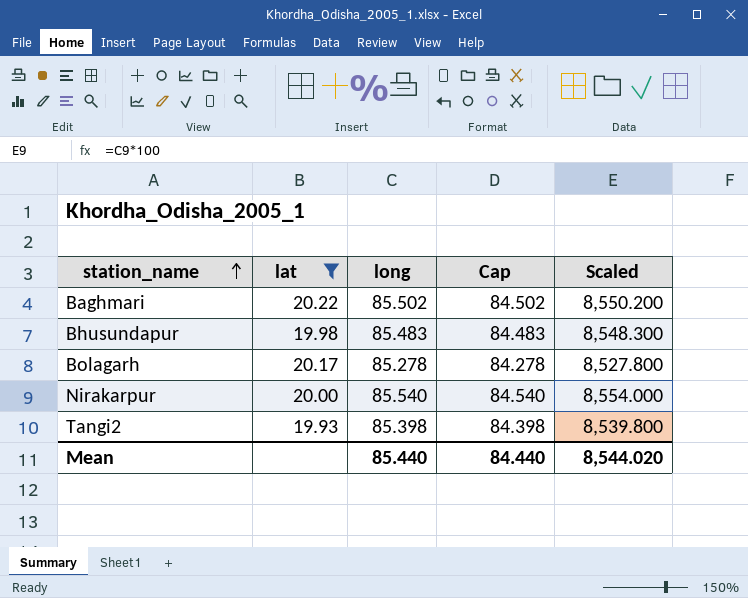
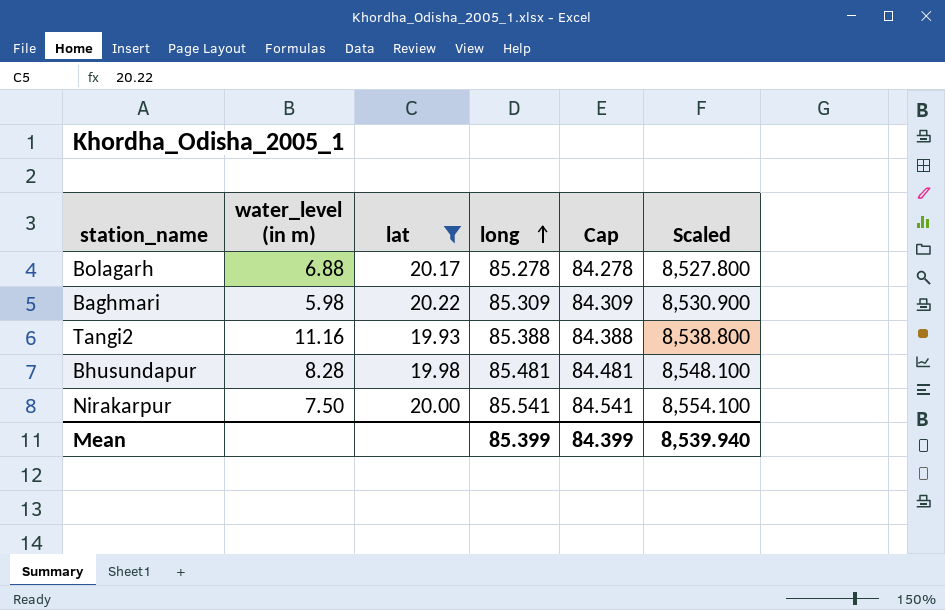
row order: station_name ascending -> long ascending
column water_level (in m) | position: none -> 2
Baghmari | long: 85.502 -> 85.309
Baghmari | Cap: 84.502 -> 84.309
Baghmari | Scaled: 8,550.200 -> 8,530.900
Tangi2 | long: 85.398 -> 85.388
Tangi2 | Cap: 84.398 -> 84.388
Tangi2 | Scaled: 8,539.800 -> 8,538.800
Bhusundapur | long: 85.483 -> 85.481
Bhusundapur | Cap: 84.483 -> 84.481
Bhusundapur | Scaled: 8,548.300 -> 8,548.100
Nirakarpur | long: 85.540 -> 85.541
Nirakarpur | Cap: 84.540 -> 84.541
Nirakarpur | Scaled: 8,554.000 -> 8,554.100
Mean | long: 85.440 -> 85.399
Mean | Cap: 84.440 -> 84.399
Mean | Scaled: 8,544.020 -> 8,539.940

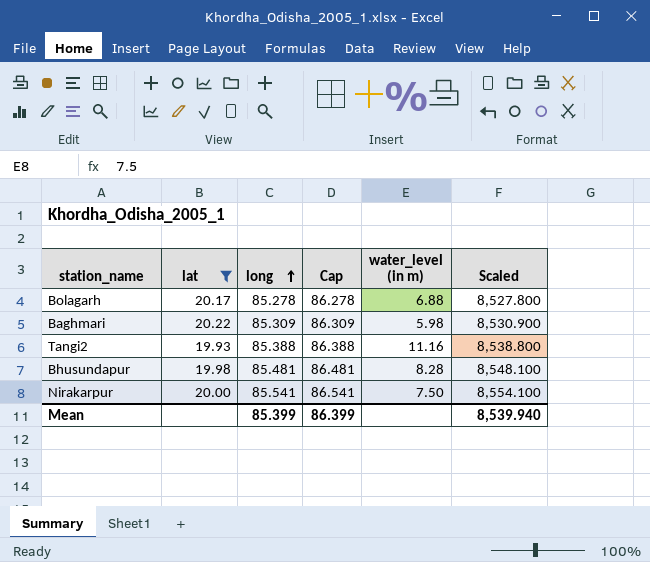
column Cap | formula: [long] - 1 -> [long] + 1
column water_level (in m) | position: 2 -> 5
Mean | Cap: 84.399 -> 86.399

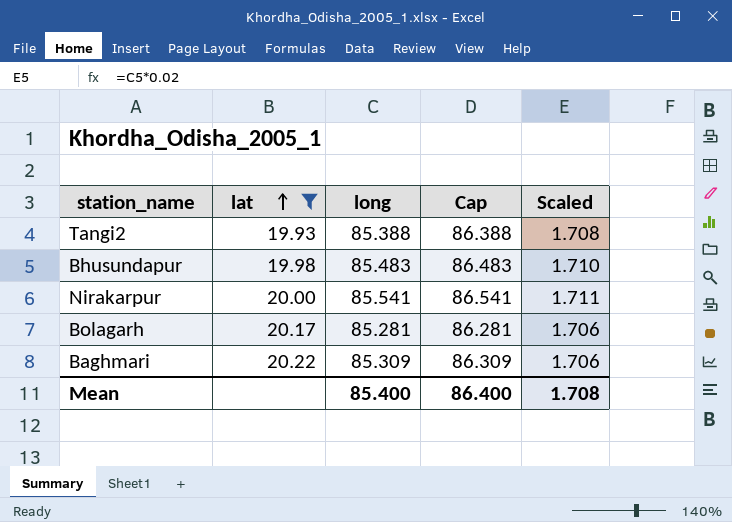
row order: long ascending -> lat ascending
column water_level (in m) | position: 5 -> none
column Scaled | formula: [long] * 100 -> [long] * 0.02
Bhusundapur | long: 85.481 -> 85.483
Bhusundapur | Cap: 86.481 -> 86.483
Bolagarh | long: 85.278 -> 85.281
Bolagarh | Cap: 86.278 -> 86.281
Mean | long: 85.399 -> 85.400
Mean | Cap: 86.399 -> 86.400
Mean | Scaled: 8,539.940 -> 1.708

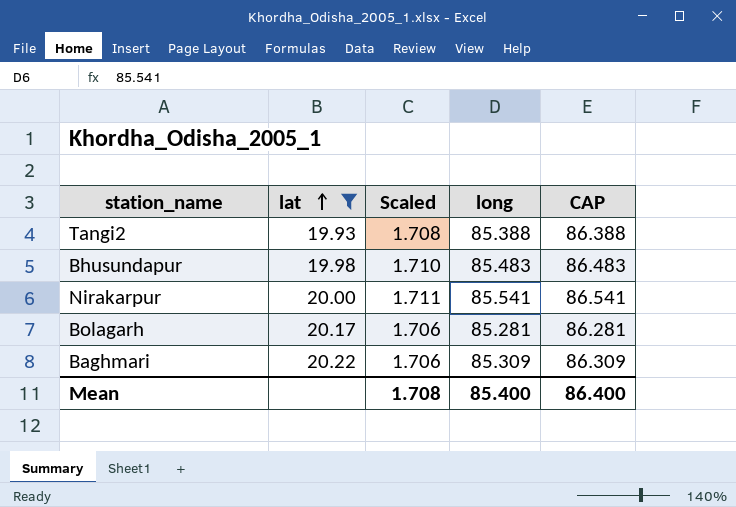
column Scaled | position: 5 -> 3
column name: Cap -> CAP

